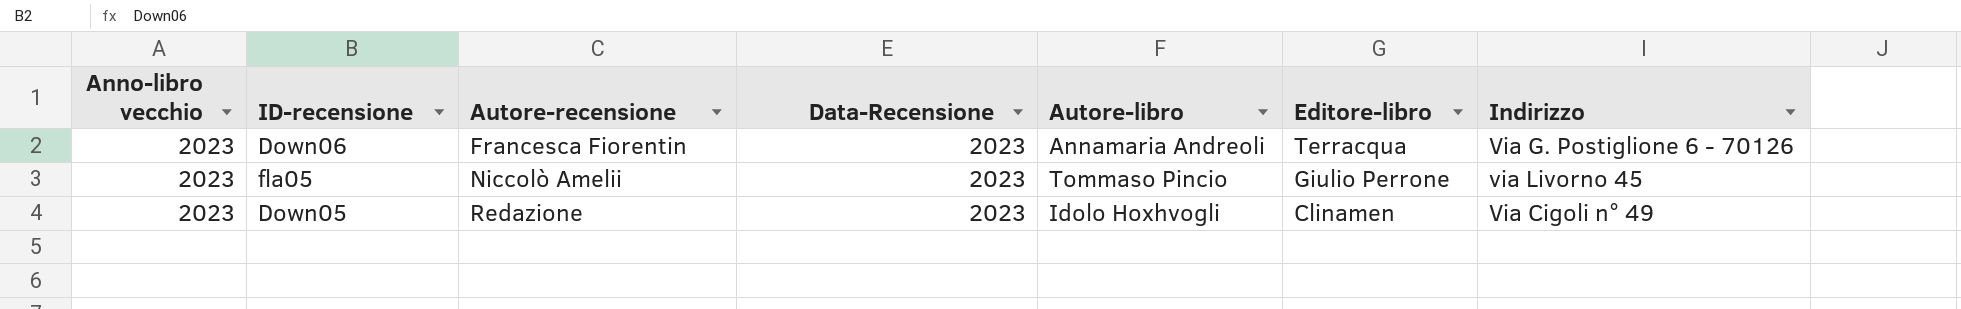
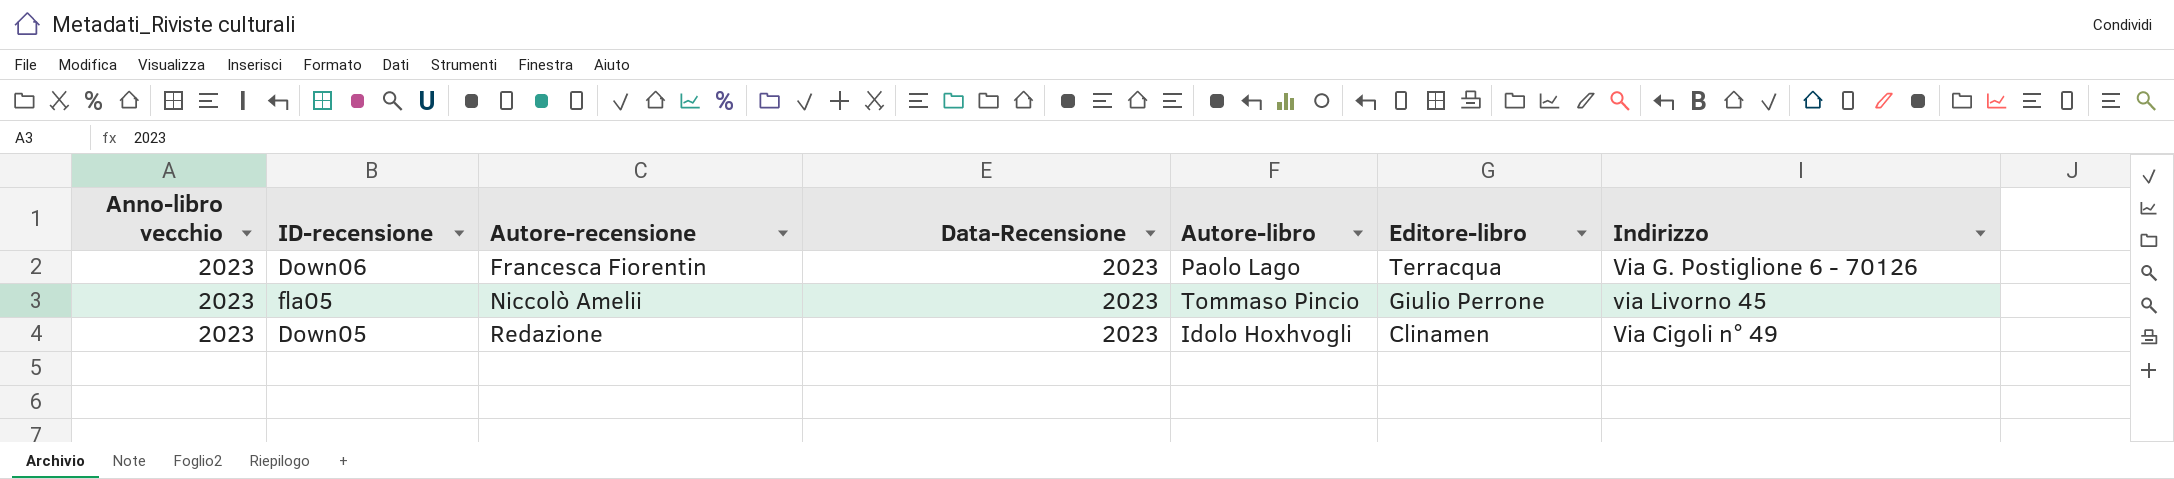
Down06 | Autore-libro: Annamaria Andreoli -> Paolo Lago

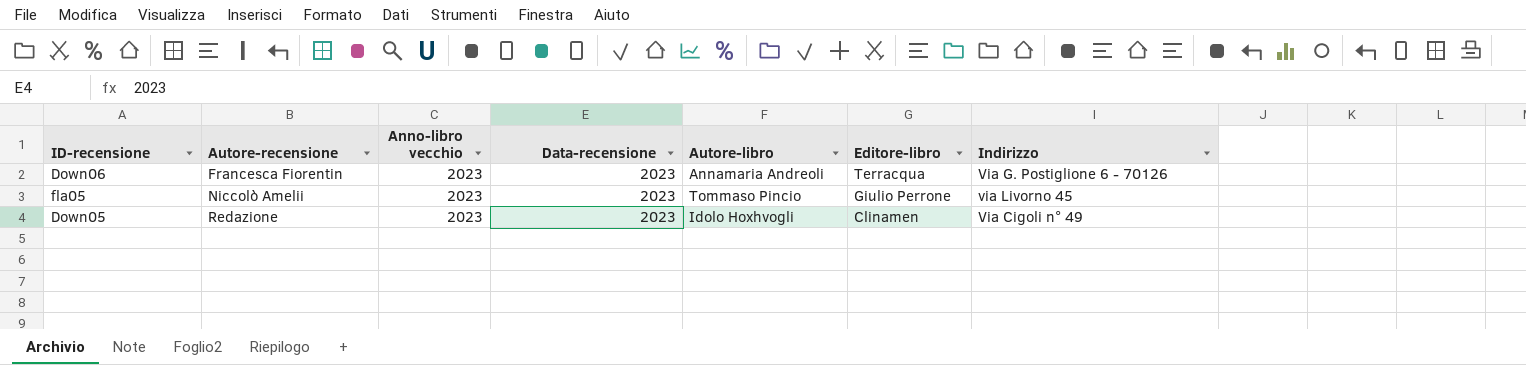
column Anno-libro vecchio | position: 1 -> 3
column name: Data-Recensione -> Data-recensione
Down06 | Autore-libro: Paolo Lago -> Annamaria Andreoli

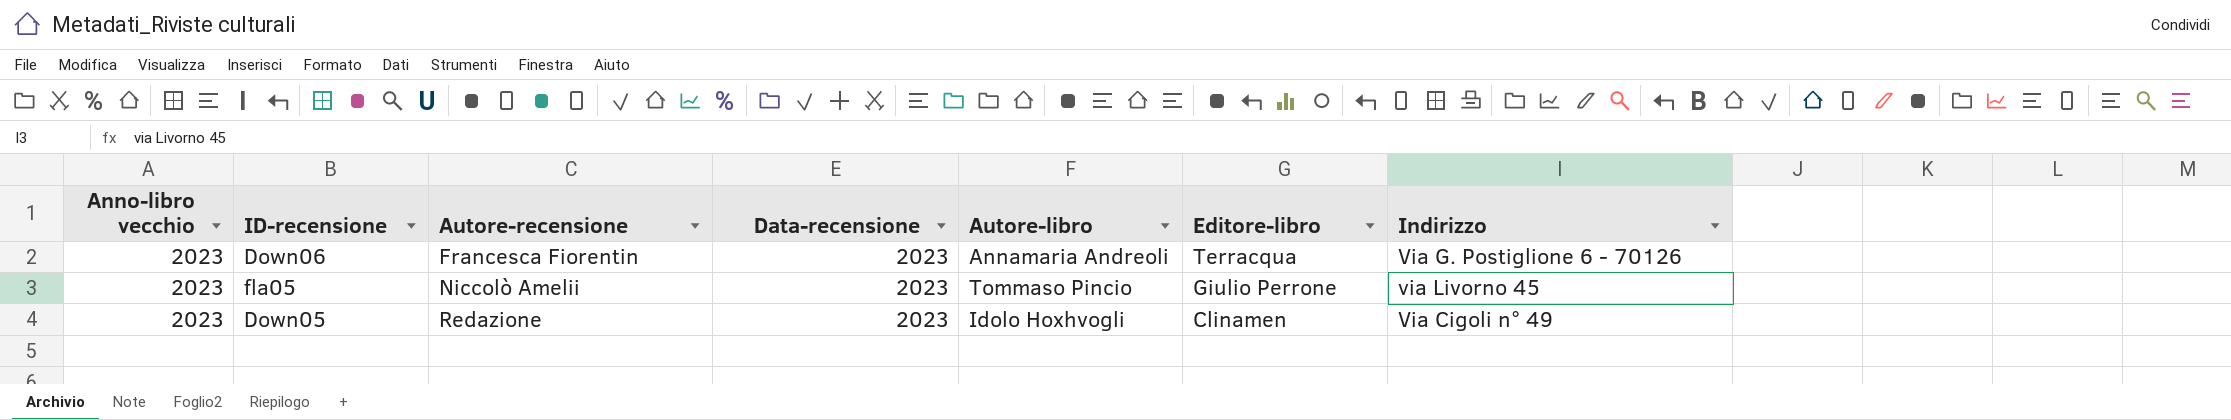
column Anno-libro vecchio | position: 3 -> 1

